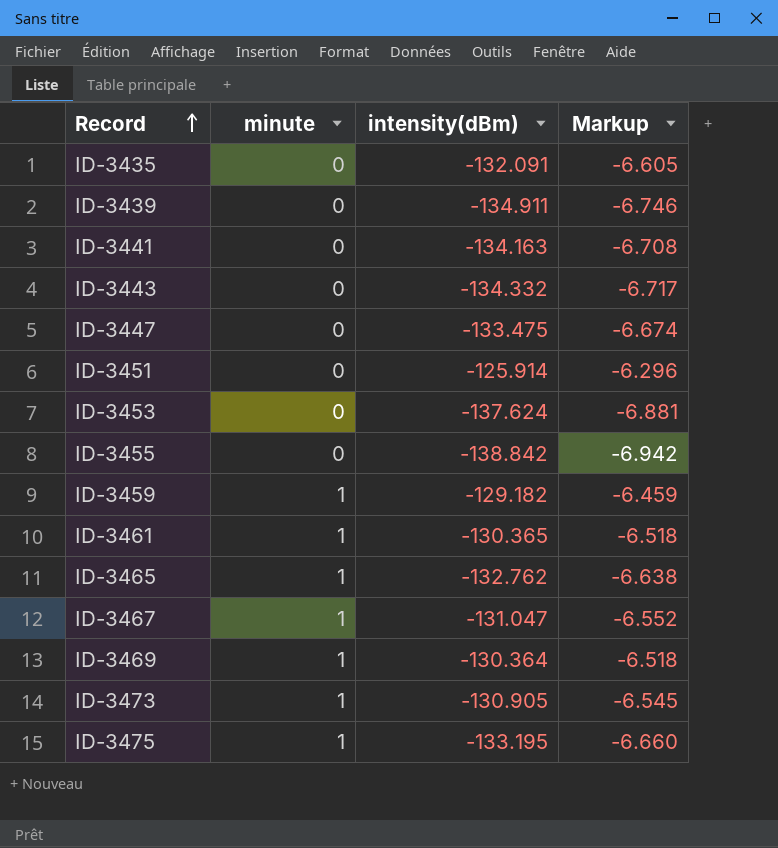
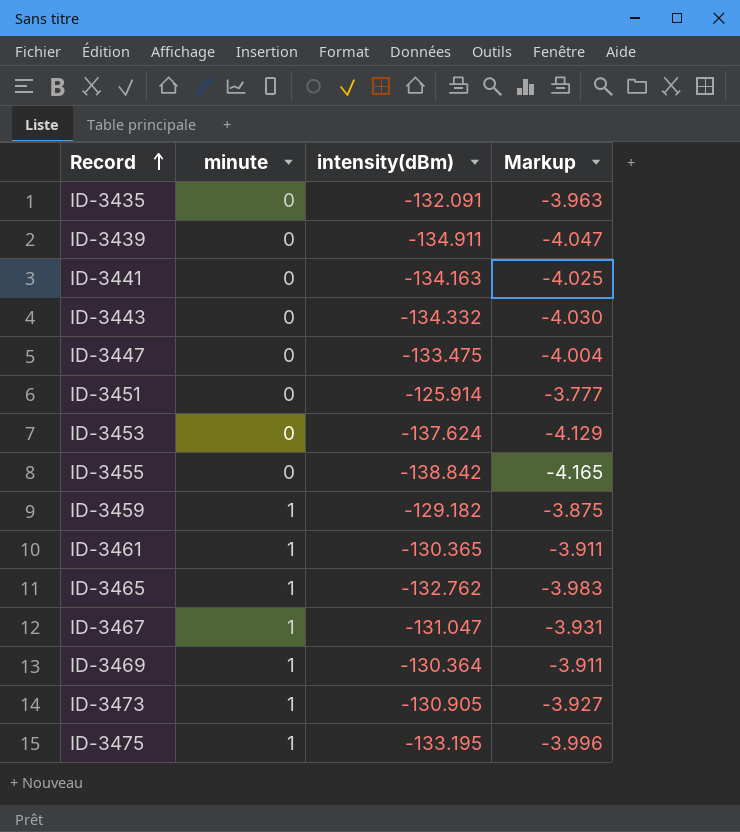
column Markup | formula: [intensity(dBm)] * 0.05 -> [intensity(dBm)] * 0.03

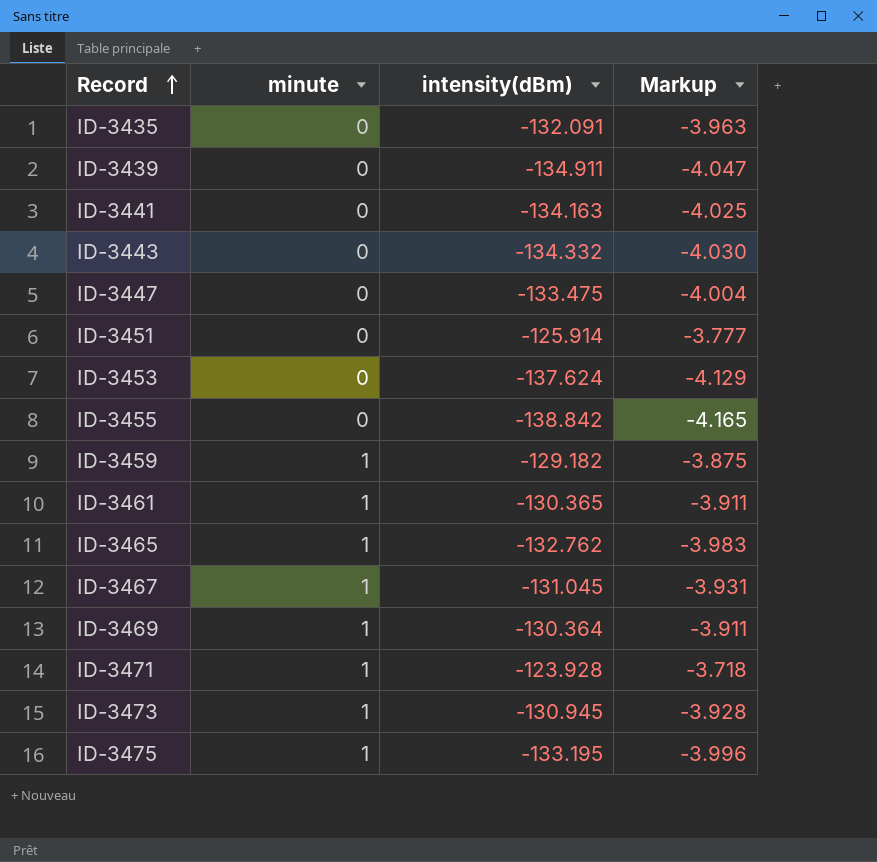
ID-3467 | intensity(dBm): -131.047 -> -131.045
row ID-3471: none -> 1 | -123.928 | -3.718
ID-3473 | intensity(dBm): -130.905 -> -130.945
ID-3473 | Markup: -3.927 -> -3.928

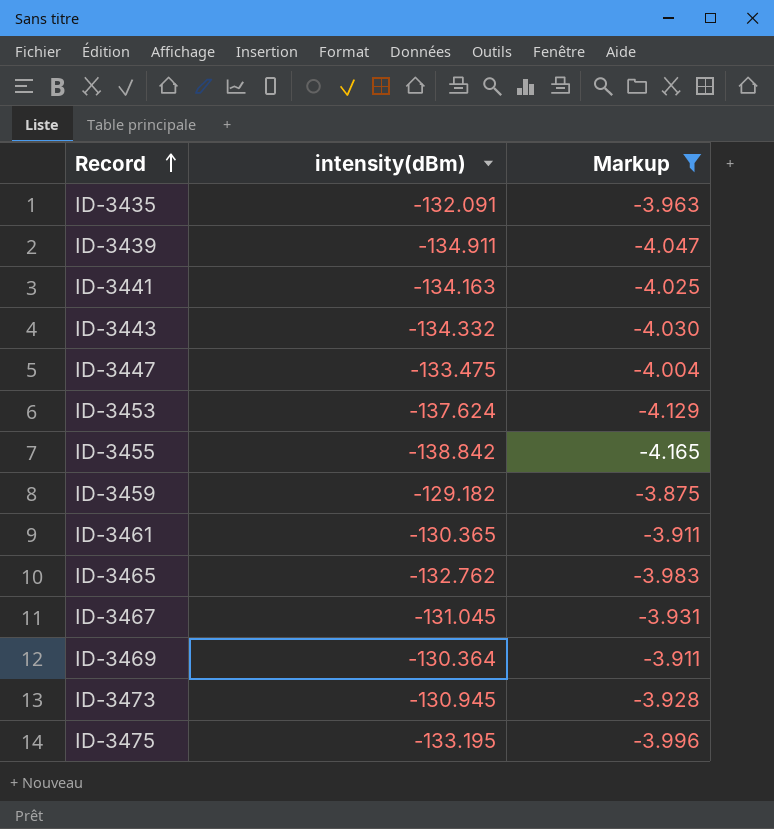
filter: none -> Markup <= -3.875
column minute | position: 2 -> none

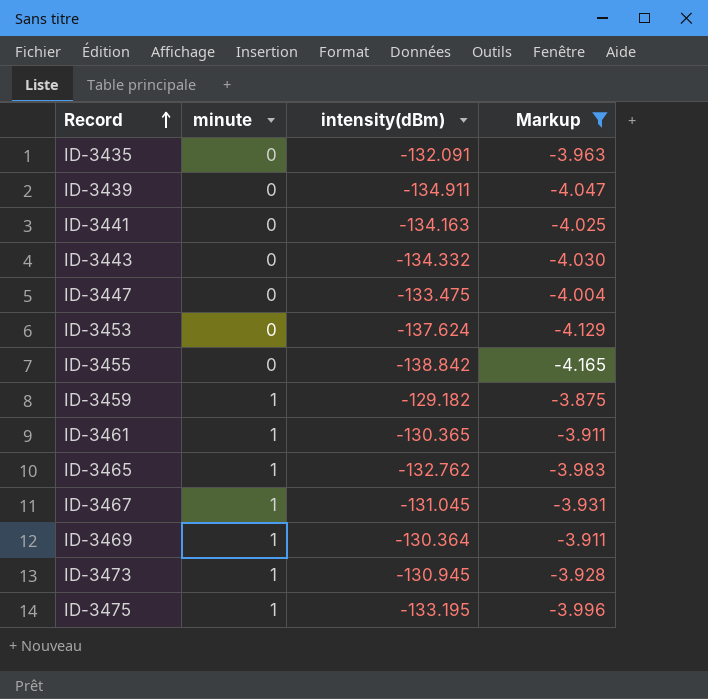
column minute | position: none -> 2

